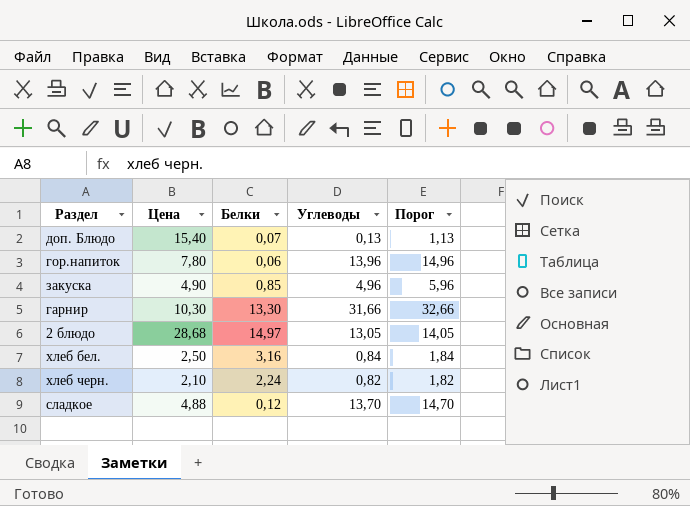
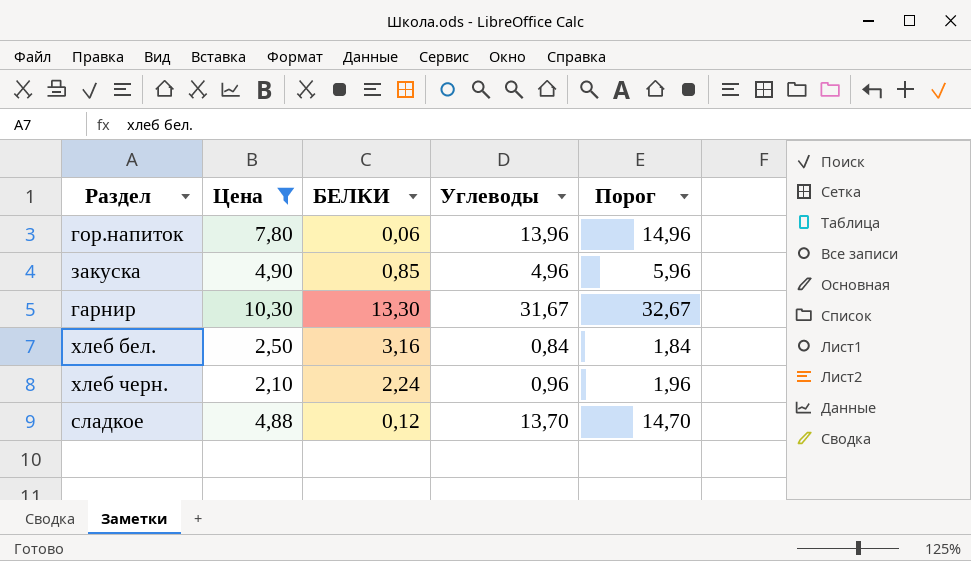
filter: none -> Цена <= 10,30
column name: Белки -> БЕЛКИ
гарнир | Углеводы: 31,66 -> 31,67
гарнир | Порог: 32,66 -> 32,67
хлеб черн. | Углеводы: 0,82 -> 0,96
хлеб черн. | Порог: 1,82 -> 1,96

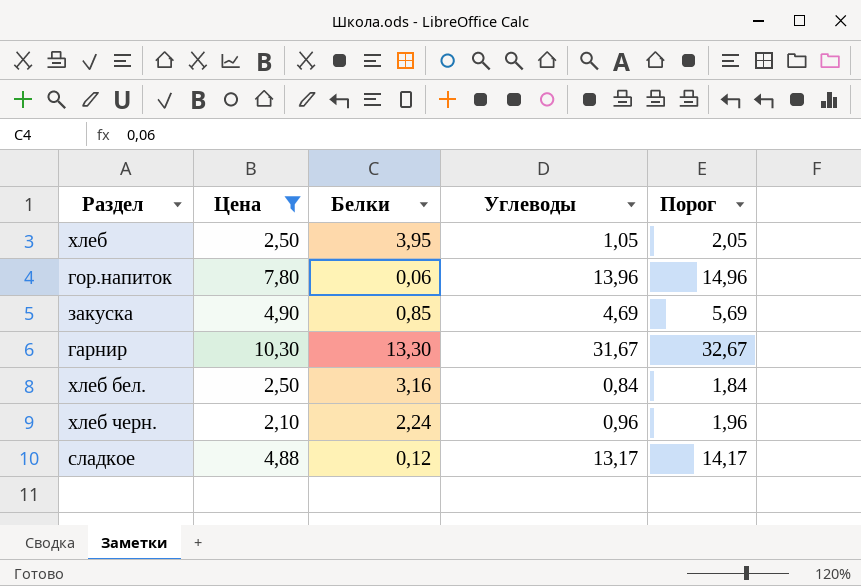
column name: БЕЛКИ -> Белки
row хлеб: none -> 2,50 | 3,95 | 1,05 | 2,05
закуска | Углеводы: 4,96 -> 4,69
закуска | Порог: 5,96 -> 5,69
сладкое | Углеводы: 13,70 -> 13,17
сладкое | Порог: 14,70 -> 14,17

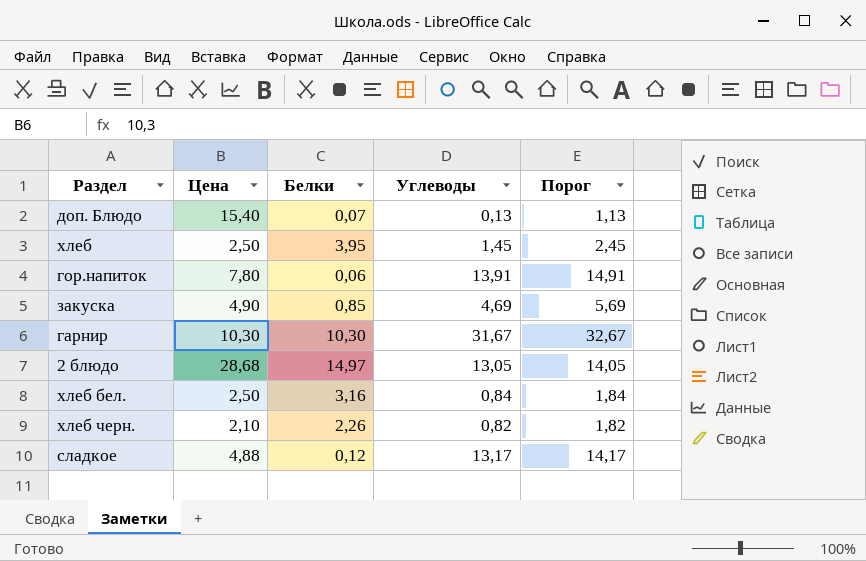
filter: Цена <= 10,30 -> none
хлеб | Углеводы: 1,05 -> 1,45
хлеб | Порог: 2,05 -> 2,45
гор.напиток | Углеводы: 13,96 -> 13,91
гор.напиток | Порог: 14,96 -> 14,91
гарнир | Белки: 13,30 -> 10,30
хлеб черн. | Белки: 2,24 -> 2,26
хлеб черн. | Углеводы: 0,96 -> 0,82
хлеб черн. | Порог: 1,96 -> 1,82

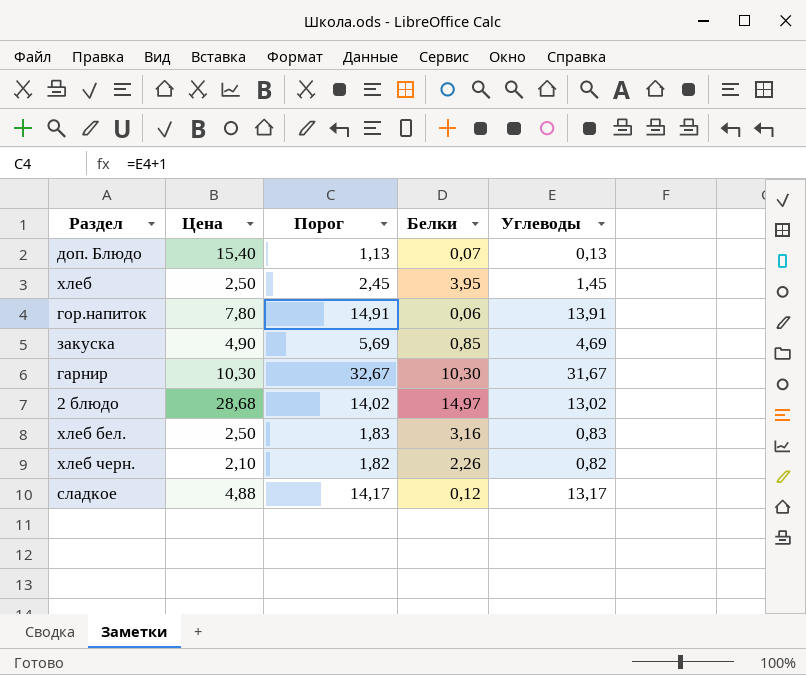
column Порог | position: 5 -> 3
2 блюдо | Порог: 14,05 -> 14,02
2 блюдо | Углеводы: 13,05 -> 13,02
хлеб бел. | Порог: 1,84 -> 1,83
хлеб бел. | Углеводы: 0,84 -> 0,83

